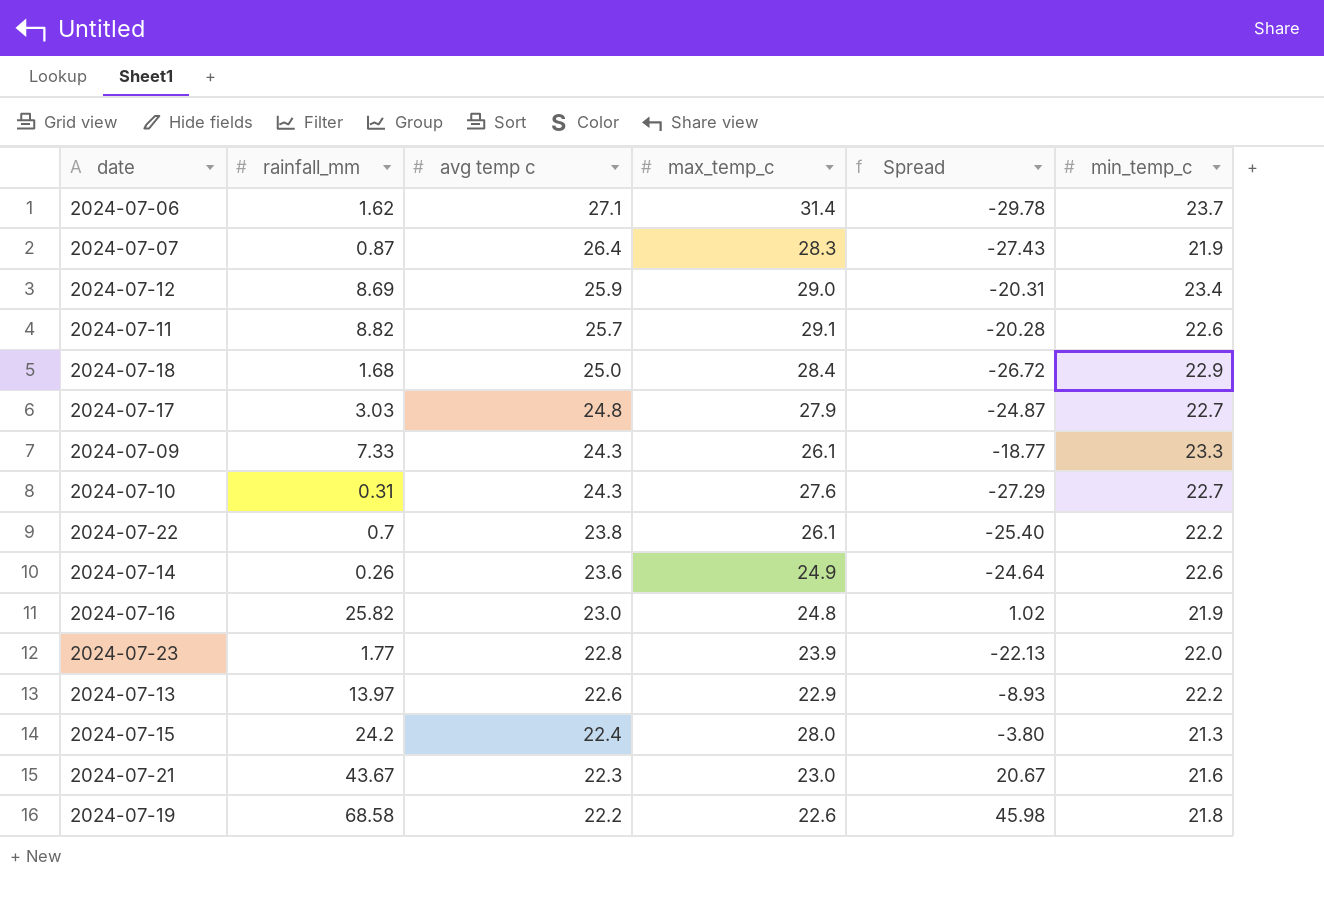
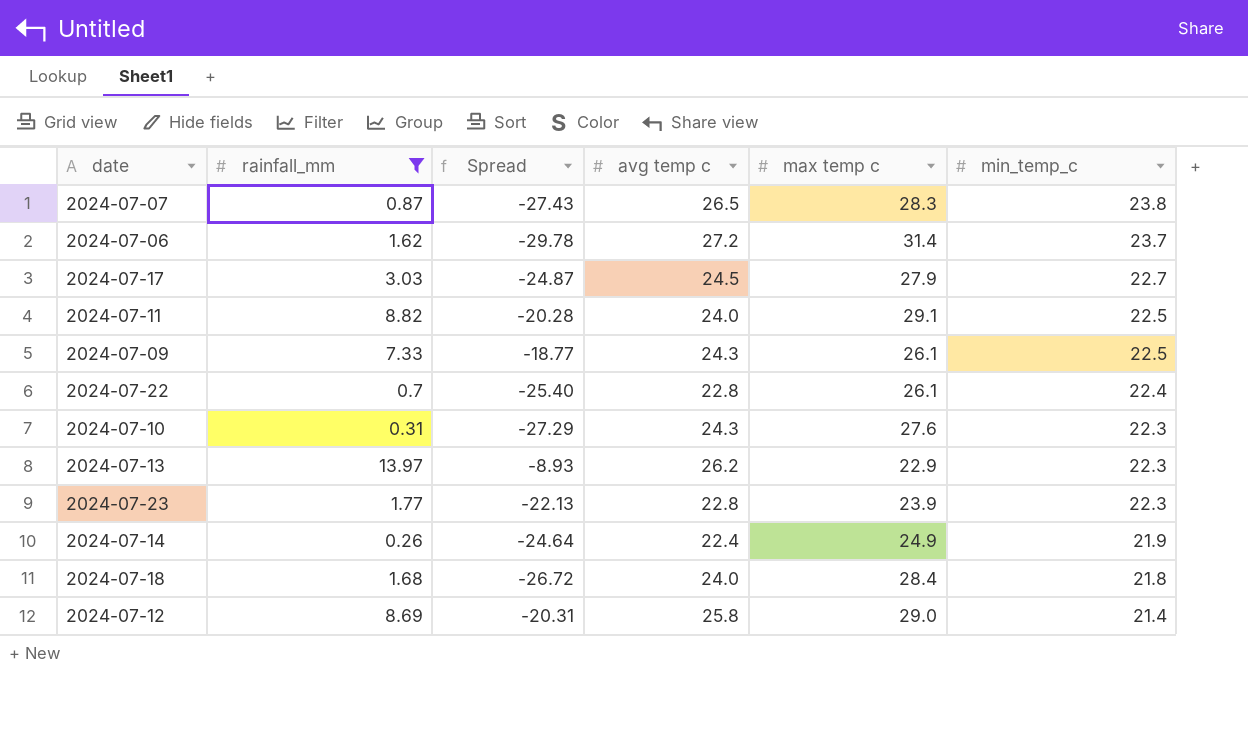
filter: none -> rainfall_mm <= 13.97
row order: avg temp c descending -> min_temp_c descending
column Spread | position: 5 -> 3
column name: max_temp_c -> max temp c
2024-07-07 | avg temp c: 26.4 -> 26.5
2024-07-07 | min_temp_c: 21.9 -> 23.8
2024-07-06 | avg temp c: 27.1 -> 27.2
2024-07-17 | avg temp c: 24.8 -> 24.5
2024-07-11 | avg temp c: 25.7 -> 24.0
2024-07-11 | min_temp_c: 22.6 -> 22.5
2024-07-09 | min_temp_c: 23.3 -> 22.5
2024-07-22 | avg temp c: 23.8 -> 22.8
2024-07-22 | min_temp_c: 22.2 -> 22.4
2024-07-10 | min_temp_c: 22.7 -> 22.3
2024-07-13 | avg temp c: 22.6 -> 26.2
2024-07-13 | min_temp_c: 22.2 -> 22.3
2024-07-23 | min_temp_c: 22.0 -> 22.3
2024-07-14 | avg temp c: 23.6 -> 22.4
2024-07-14 | min_temp_c: 22.6 -> 21.9
2024-07-18 | avg temp c: 25.0 -> 24.0
2024-07-18 | min_temp_c: 22.9 -> 21.8
2024-07-12 | avg temp c: 25.9 -> 25.8
2024-07-12 | min_temp_c: 23.4 -> 21.4

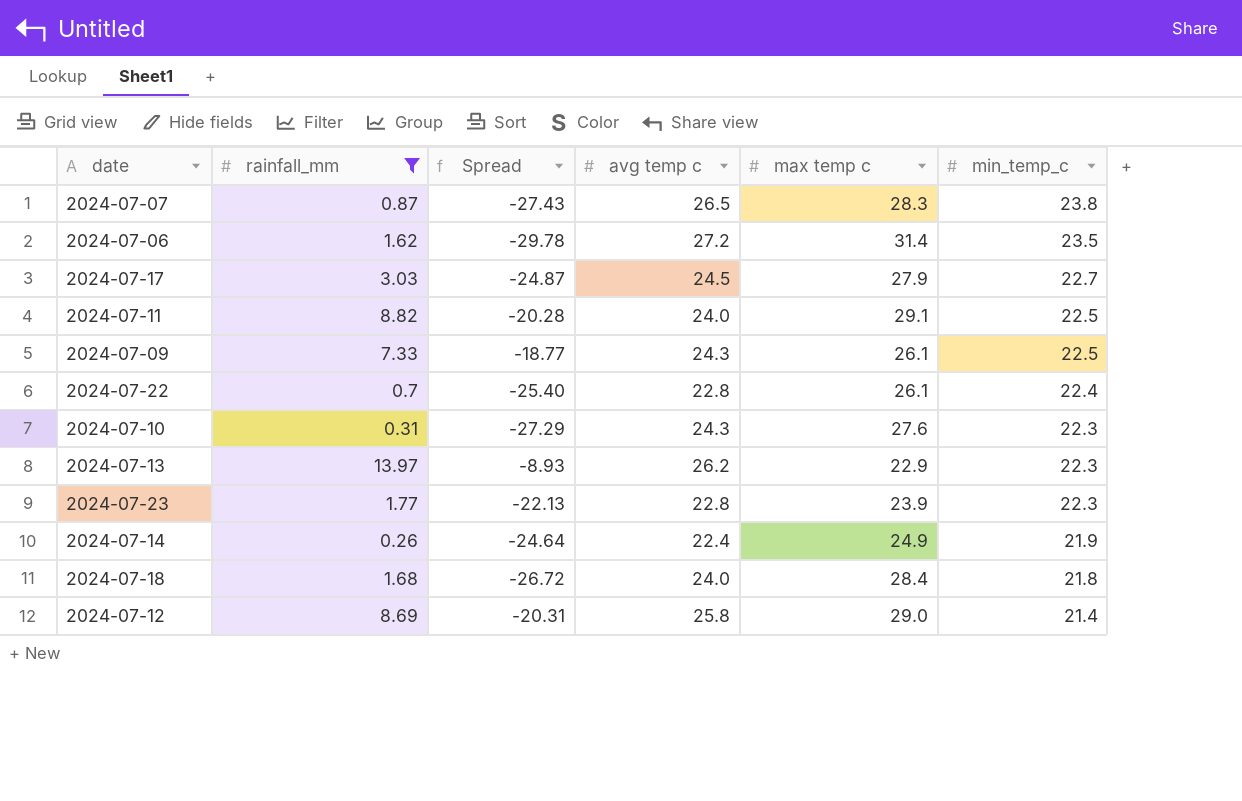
2024-07-06 | min_temp_c: 23.7 -> 23.5

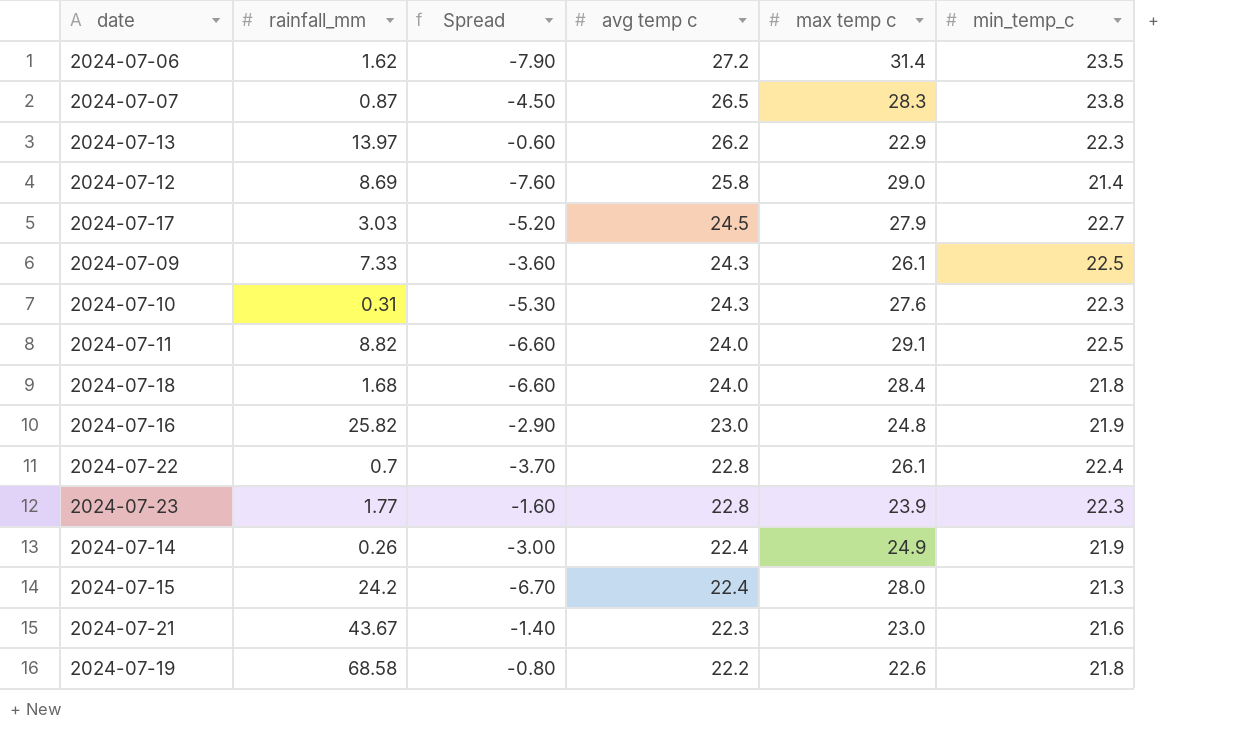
filter: rainfall_mm <= 13.97 -> none
row order: min_temp_c descending -> avg temp c descending
column Spread | formula: [rainfall_mm] - [max temp c] -> [min_temp_c] - [max temp c]

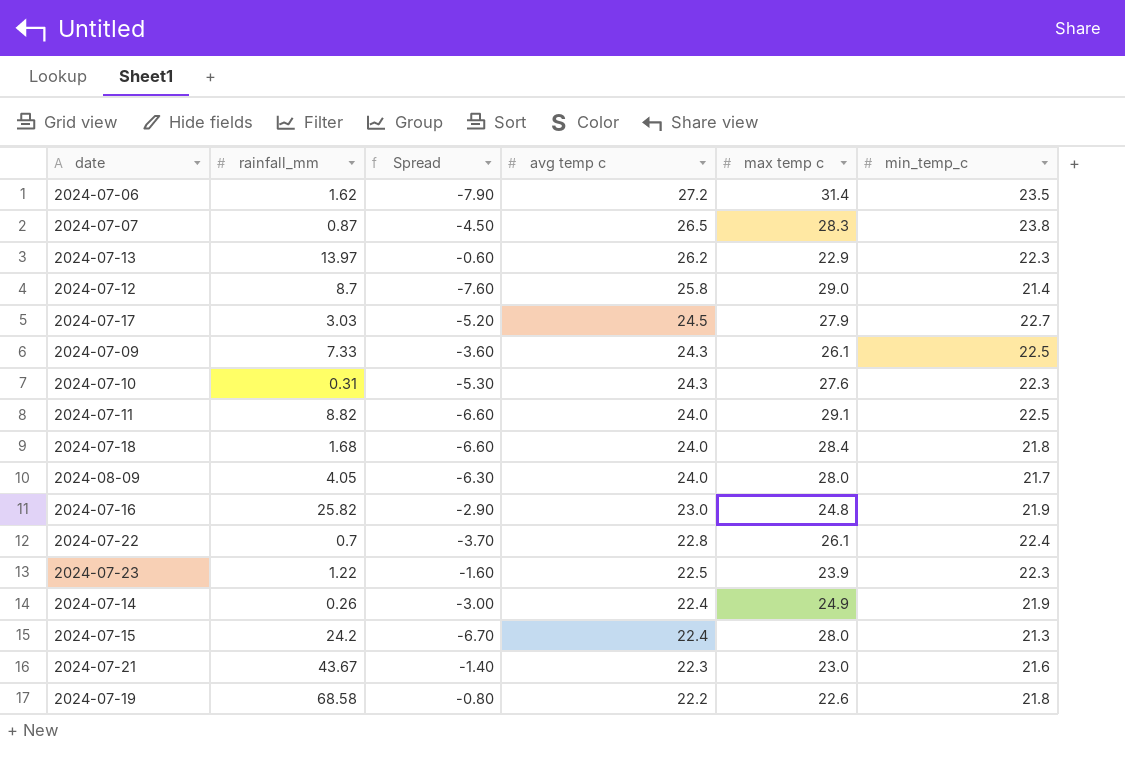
2024-07-12 | rainfall_mm: 8.69 -> 8.7
row 2024-08-09: none -> 4.05 | -6.30 | 24.0 | 28.0 | 21.7
2024-07-23 | rainfall_mm: 1.77 -> 1.22
2024-07-23 | avg temp c: 22.8 -> 22.5

